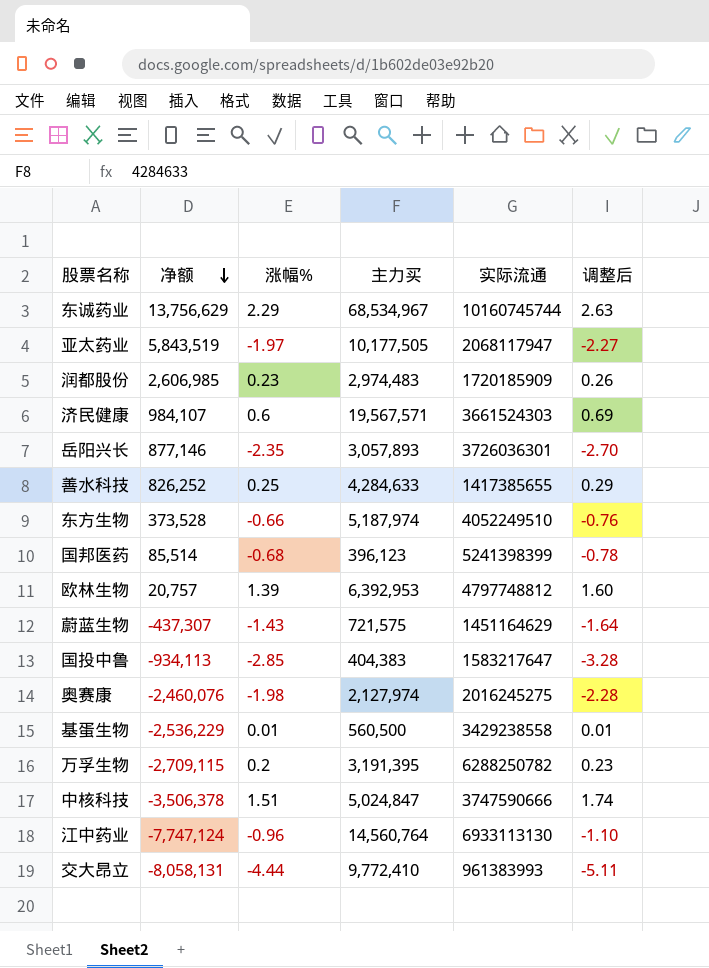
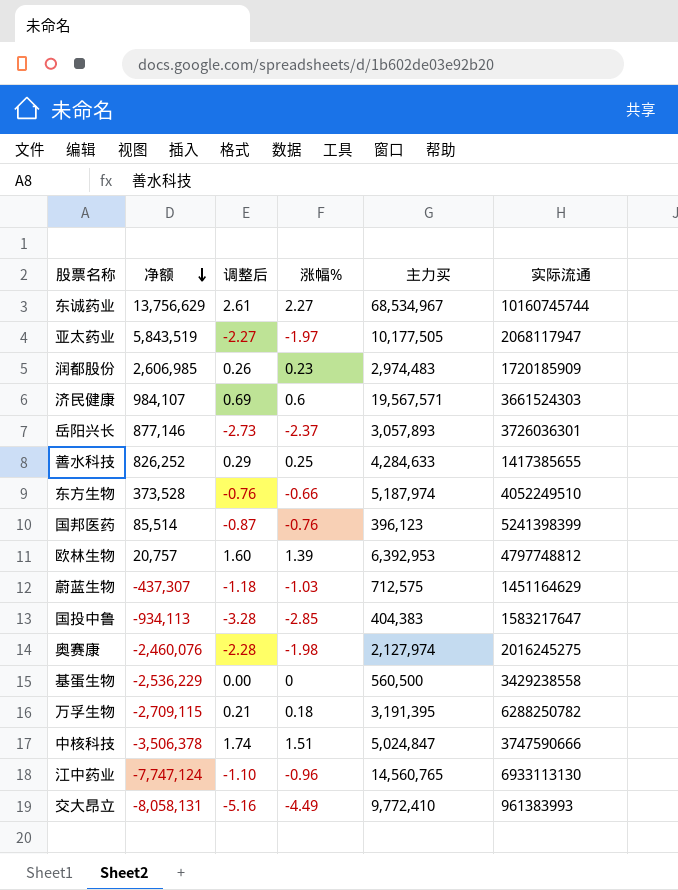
column 调整后 | position: 6 -> 3
东诚药业 | 调整后: 2.63 -> 2.61
东诚药业 | 涨幅%: 2.29 -> 2.27
岳阳兴长 | 调整后: -2.70 -> -2.73
岳阳兴长 | 涨幅%: -2.35 -> -2.37
国邦医药 | 调整后: -0.78 -> -0.87
国邦医药 | 涨幅%: -0.68 -> -0.76
蔚蓝生物 | 调整后: -1.64 -> -1.18
蔚蓝生物 | 涨幅%: -1.43 -> -1.03
蔚蓝生物 | 主力买: 721,575 -> 712,575
基蛋生物 | 调整后: 0.01 -> 0.00
基蛋生物 | 涨幅%: 0.01 -> 0
万孚生物 | 调整后: 0.23 -> 0.21
万孚生物 | 涨幅%: 0.2 -> 0.18
江中药业 | 主力买: 14,560,764 -> 14,560,765
交大昂立 | 调整后: -5.11 -> -5.16
交大昂立 | 涨幅%: -4.44 -> -4.49

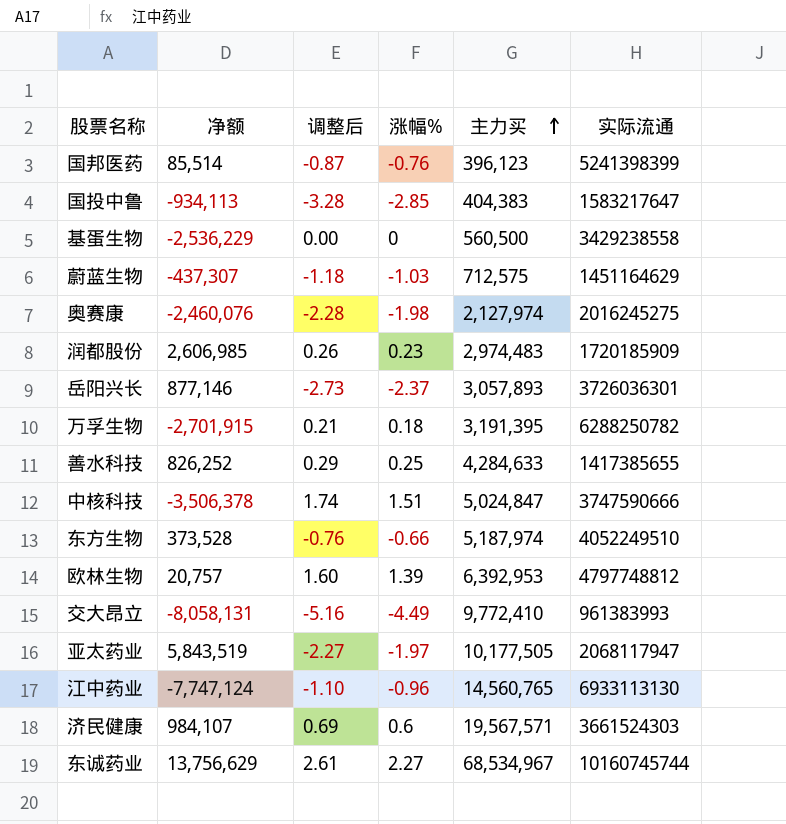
row order: 净额 descending -> 主力买 ascending
万孚生物 | 净额: -2,709,115 -> -2,701,915

